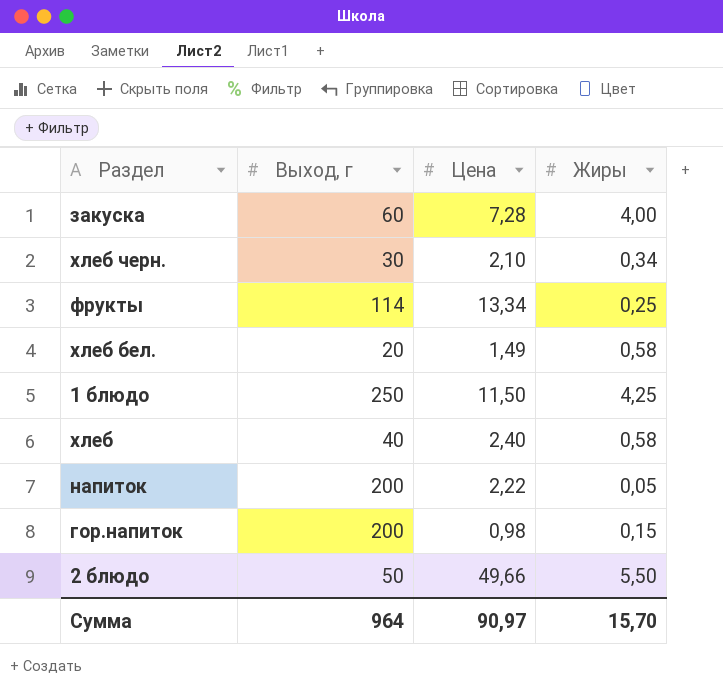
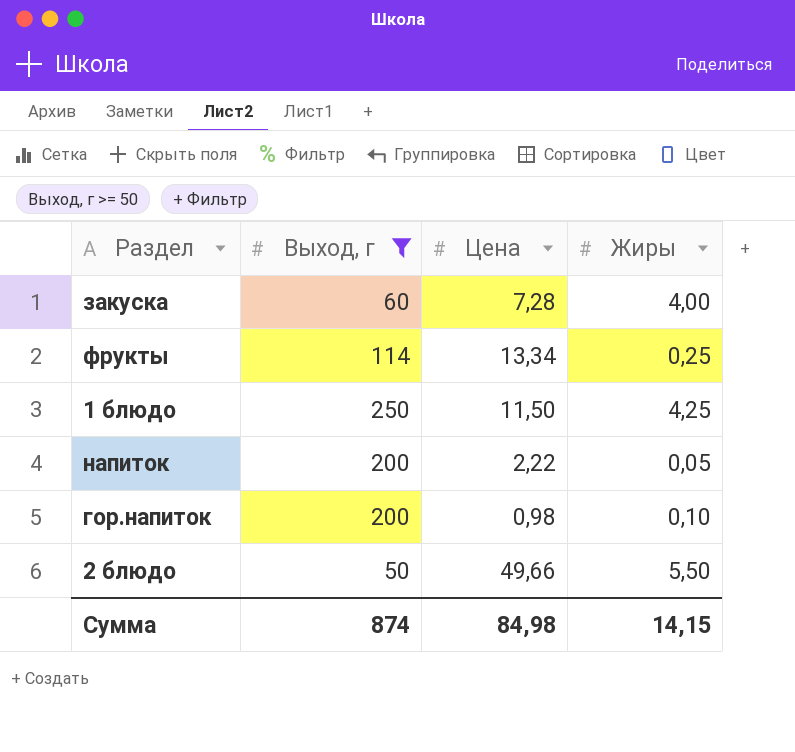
filter: none -> Выход, г >= 50
гор.напиток | Жиры: 0,15 -> 0,10
Сумма | Выход, г: 964 -> 874
Сумма | Цена: 90,97 -> 84,98
Сумма | Жиры: 15,70 -> 14,15

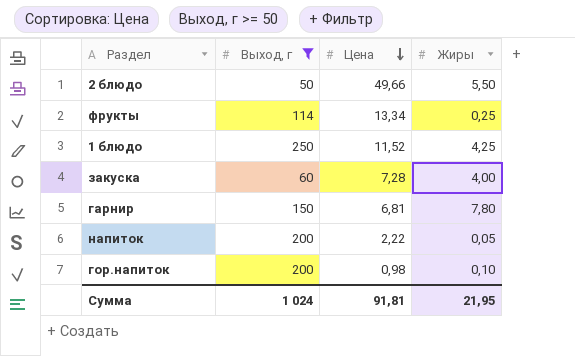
row order: none -> Цена descending
1 блюдо | Цена: 11,50 -> 11,52
row гарнир: none -> 150 | 6,81 | 7,80
Сумма | Выход, г: 874 -> 1 024
Сумма | Цена: 84,98 -> 91,81
Сумма | Жиры: 14,15 -> 21,95

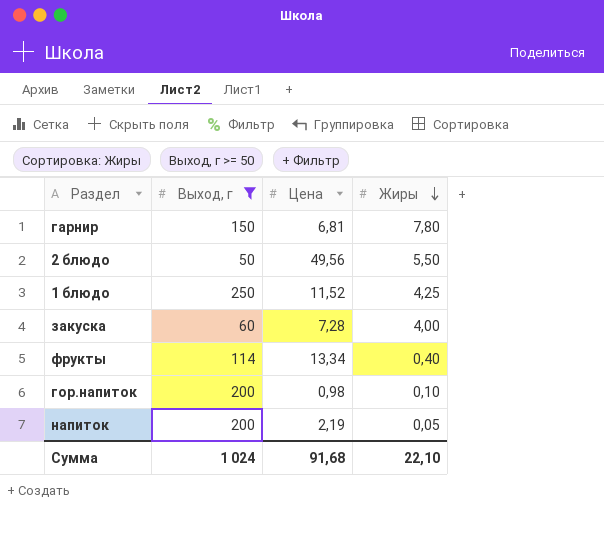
row order: Цена descending -> Жиры descending
2 блюдо | Цена: 49,66 -> 49,56
фрукты | Жиры: 0,25 -> 0,40
напиток | Цена: 2,22 -> 2,19
Сумма | Цена: 91,81 -> 91,68
Сумма | Жиры: 21,95 -> 22,10

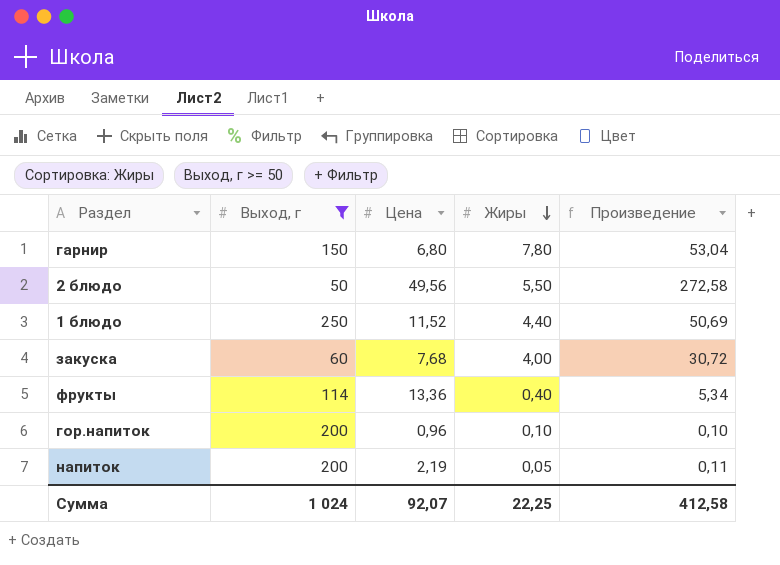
column Произведение | formula: none -> [Цена] * [Жиры]
гарнир | Цена: 6,81 -> 6,80
1 блюдо | Жиры: 4,25 -> 4,40
закуска | Цена: 7,28 -> 7,68
фрукты | Цена: 13,34 -> 13,36
гор.напиток | Цена: 0,98 -> 0,96
Сумма | Цена: 91,68 -> 92,07
Сумма | Жиры: 22,10 -> 22,25

